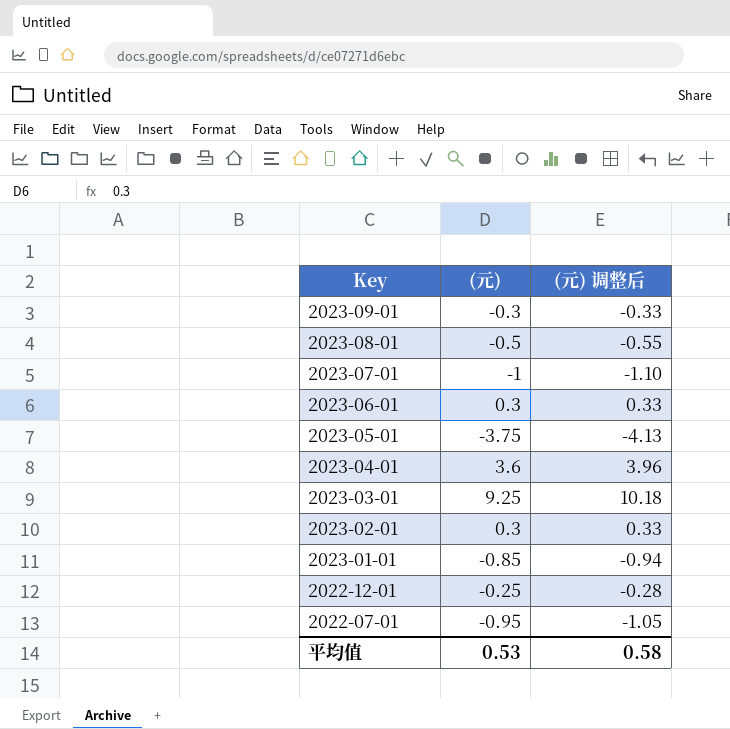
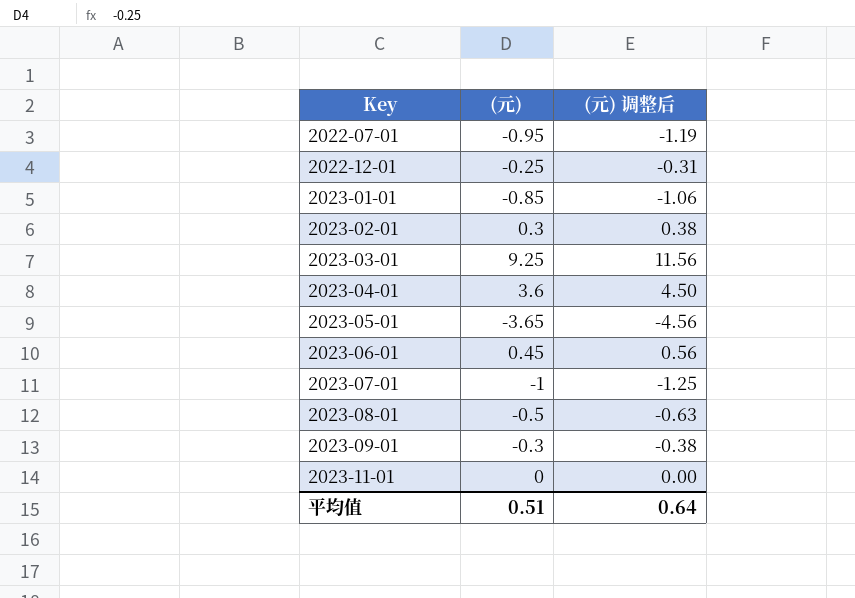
row order: Key descending -> Key ascending
column (元) 调整后 | formula: [(元)] * 1.1 -> [(元)] * 1.25
2023-05-01 | (元): -3.75 -> -3.65
2023-06-01 | (元): 0.3 -> 0.45
row 2023-11-01: none -> 0 | 0.00
平均值 | (元): 0.53 -> 0.51
平均值 | (元) 调整后: 0.58 -> 0.64

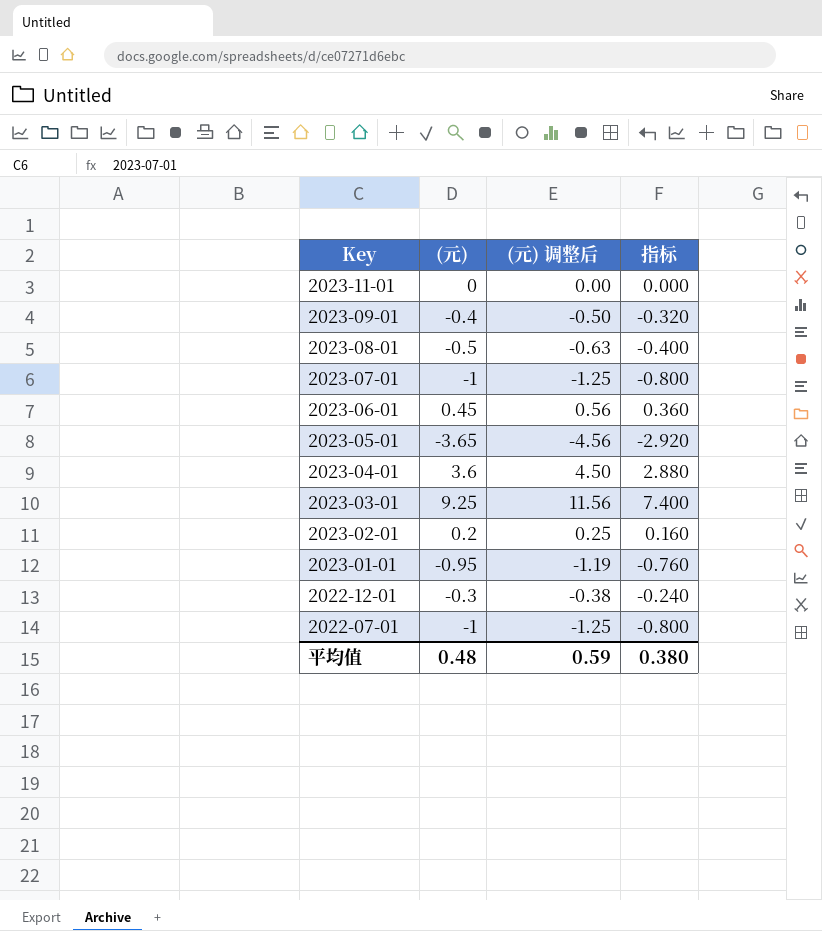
row order: Key ascending -> Key descending
column 指标 | formula: none -> [(元)] * 0.8
2023-09-01 | (元): -0.3 -> -0.4
2023-09-01 | (元) 调整后: -0.38 -> -0.50
2023-02-01 | (元): 0.3 -> 0.2
2023-02-01 | (元) 调整后: 0.38 -> 0.25
2023-01-01 | (元): -0.85 -> -0.95
2023-01-01 | (元) 调整后: -1.06 -> -1.19
2022-12-01 | (元): -0.25 -> -0.3
2022-12-01 | (元) 调整后: -0.31 -> -0.38
2022-07-01 | (元): -0.95 -> -1
2022-07-01 | (元) 调整后: -1.19 -> -1.25
平均值 | (元): 0.51 -> 0.48
平均值 | (元) 调整后: 0.64 -> 0.59

